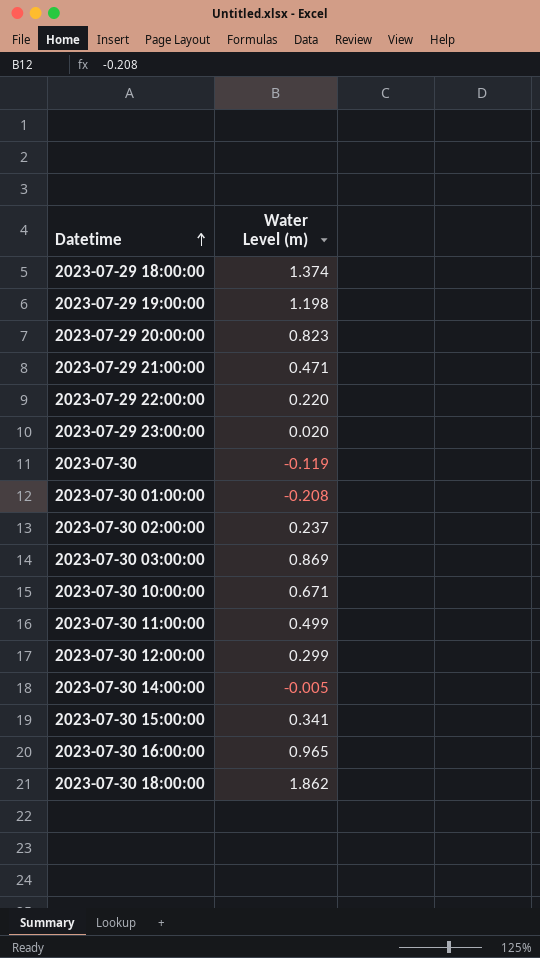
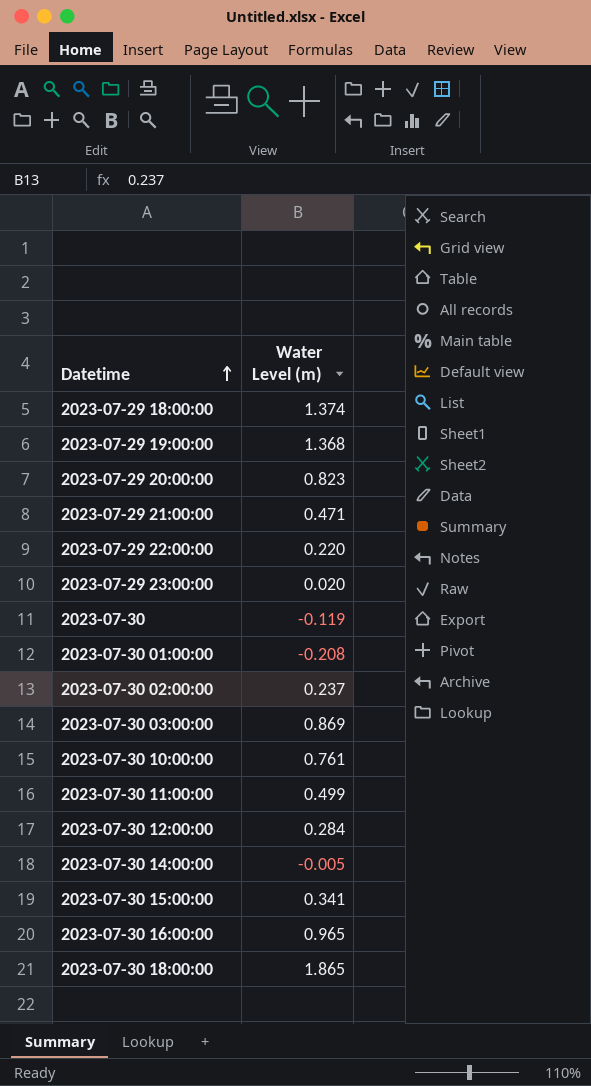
2023-07-29 19:00:00 | Water Level (m): 1.198 -> 1.368
2023-07-30 10:00:00 | Water Level (m): 0.671 -> 0.761
2023-07-30 12:00:00 | Water Level (m): 0.299 -> 0.284
2023-07-30 18:00:00 | Water Level (m): 1.862 -> 1.865

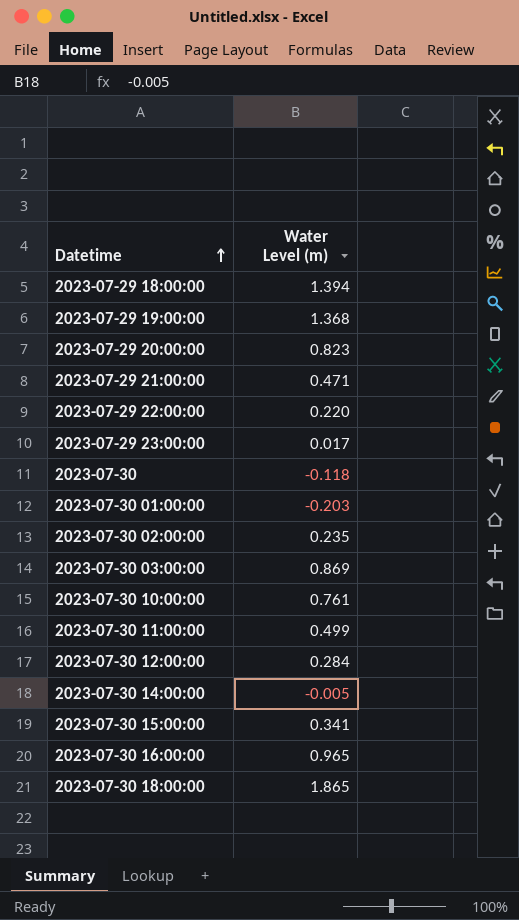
2023-07-29 18:00:00 | Water Level (m): 1.374 -> 1.394
2023-07-29 23:00:00 | Water Level (m): 0.020 -> 0.017
2023-07-30 | Water Level (m): -0.119 -> -0.118
2023-07-30 01:00:00 | Water Level (m): -0.208 -> -0.203
2023-07-30 02:00:00 | Water Level (m): 0.237 -> 0.235

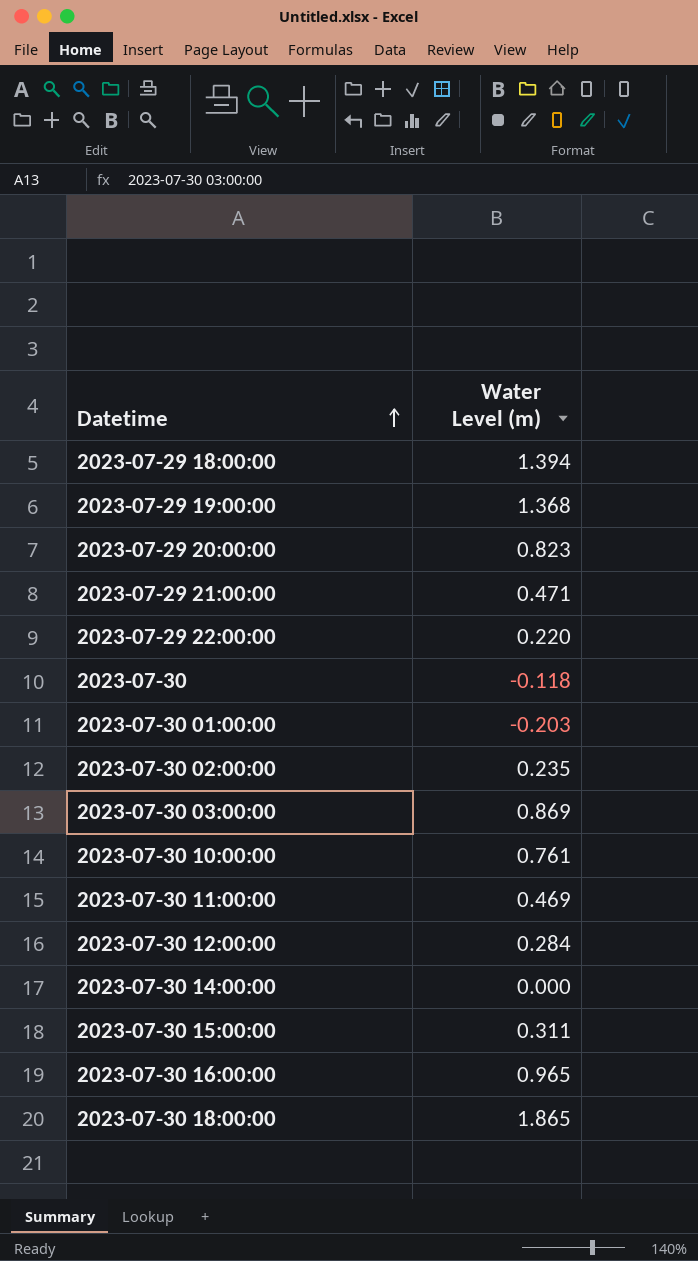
row 2023-07-29 23:00:00: 0.017 -> none
2023-07-30 11:00:00 | Water Level (m): 0.499 -> 0.469
2023-07-30 14:00:00 | Water Level (m): -0.005 -> 0.000
2023-07-30 15:00:00 | Water Level (m): 0.341 -> 0.311

